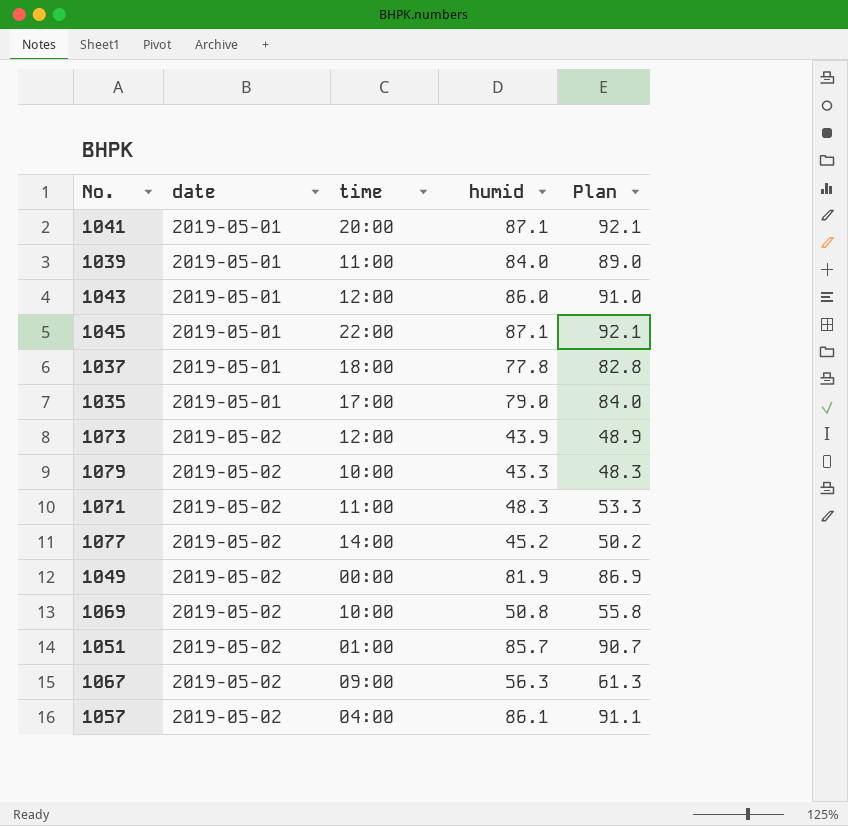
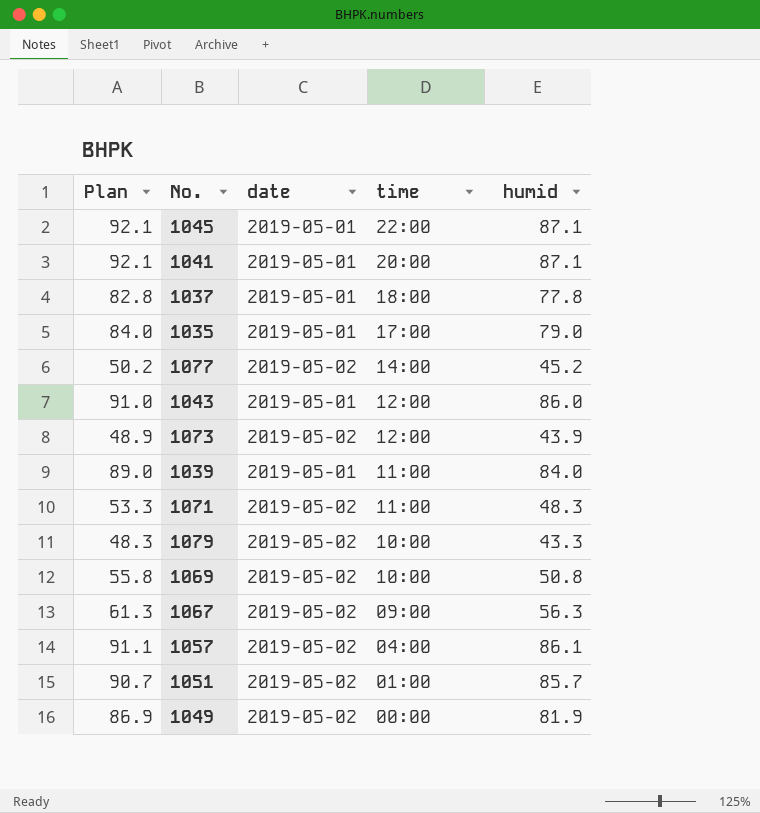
row order: date ascending -> time descending
column Plan | position: 5 -> 1

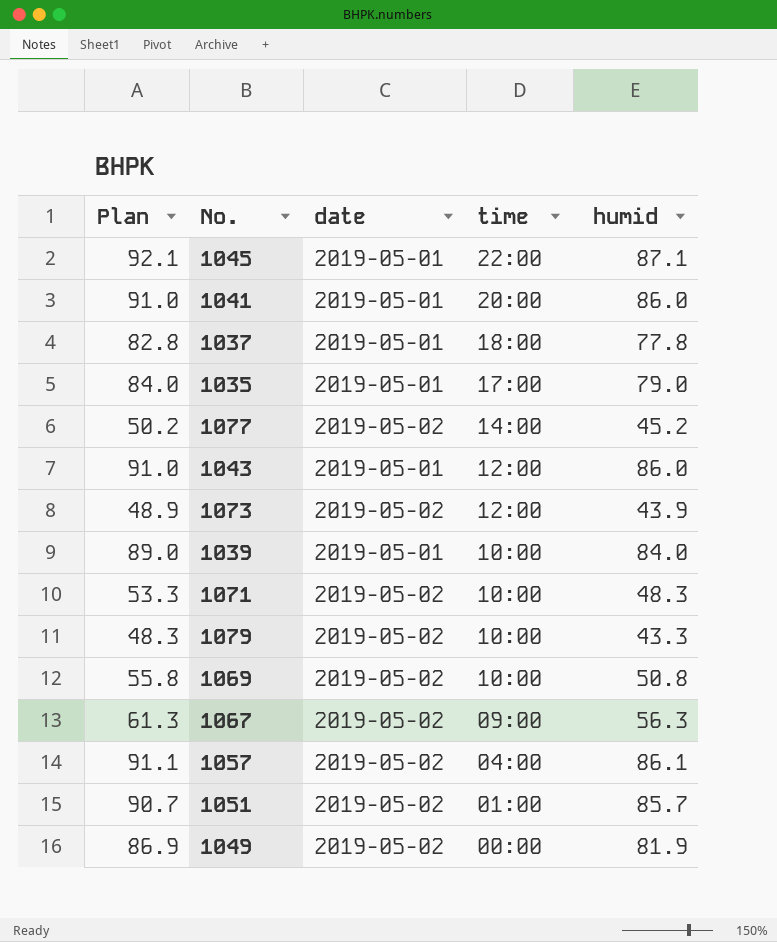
1041 | Plan: 92.1 -> 91.0
1041 | humid: 87.1 -> 86.0
1039 | time: 11:00 -> 10:00
1071 | time: 11:00 -> 10:00

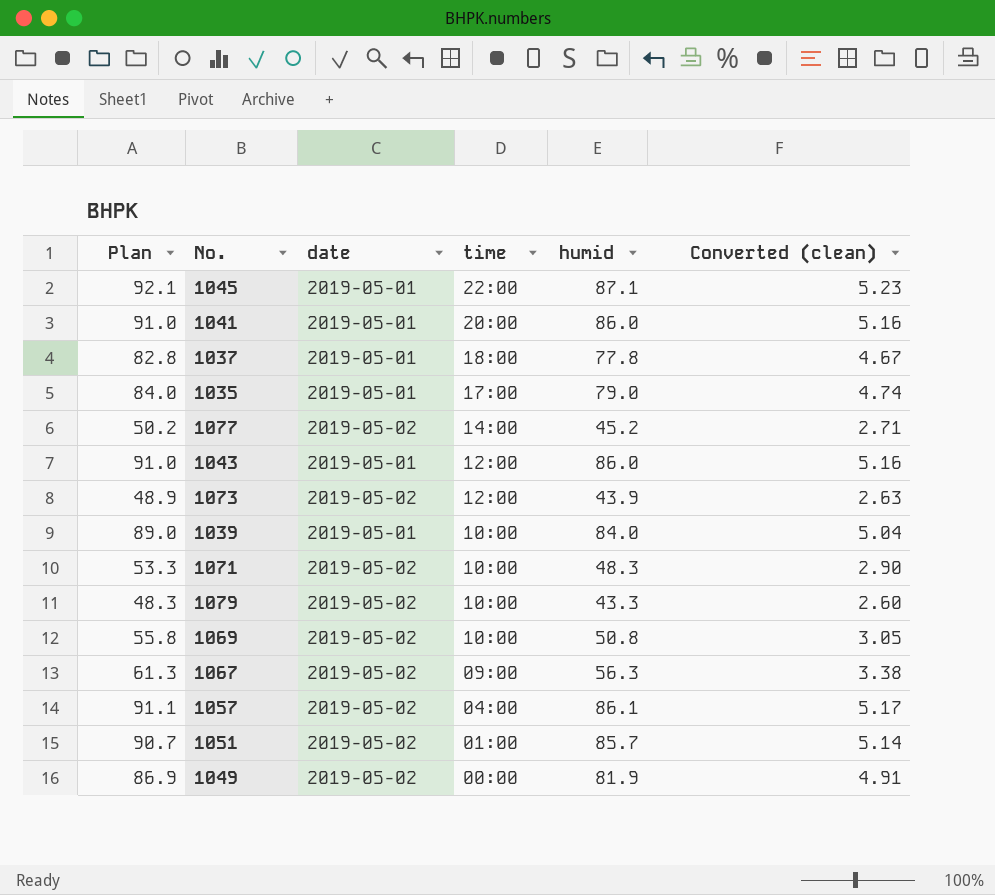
column Converted (clean) | formula: none -> [humid] * 0.06

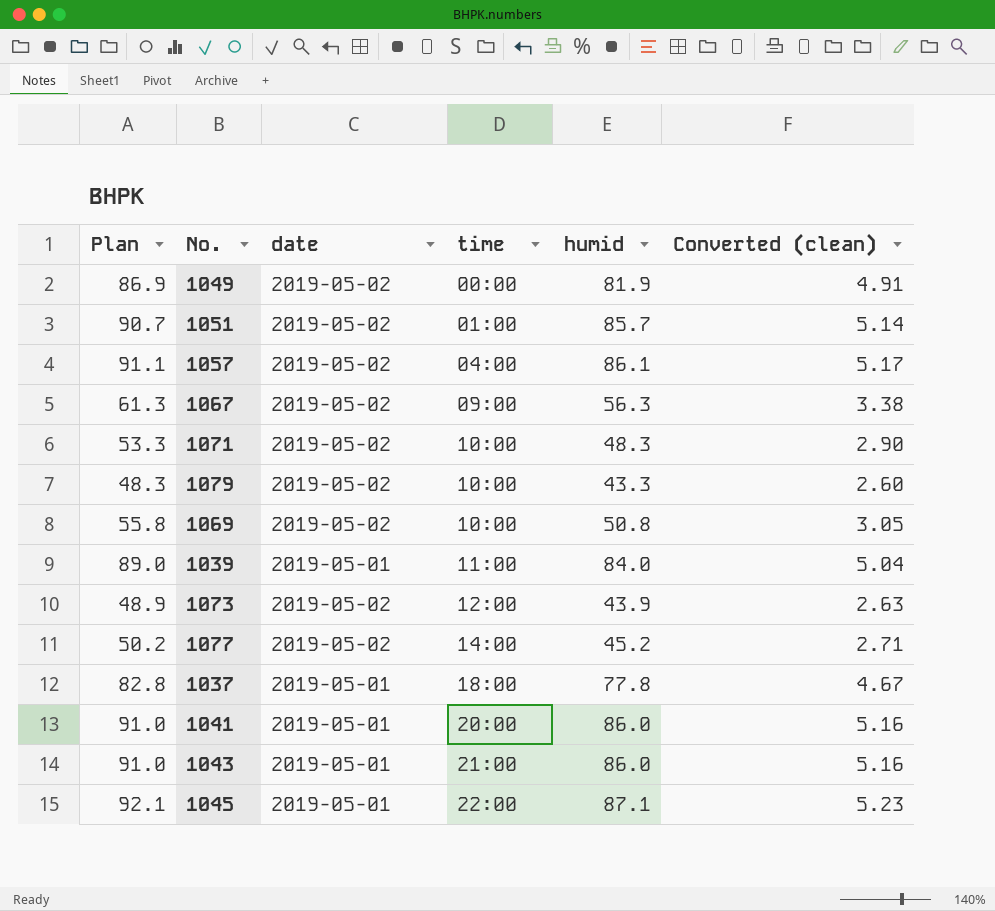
row order: time descending -> time ascending
row 1035: 84.0 | 2019-05-01 | 17:00 | 79.0 | 4.74 -> none
1039 | time: 10:00 -> 11:00
1043 | time: 12:00 -> 21:00

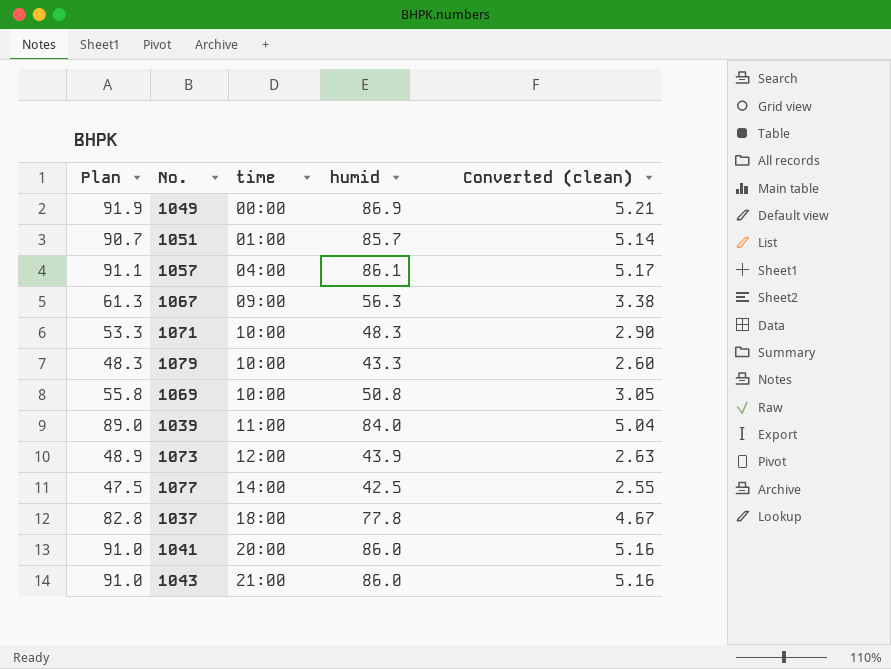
column date | position: 3 -> none
row 1045: 92.1 | 2019-05-01 | 22:00 | 87.1 | 5.23 -> none
1049 | Plan: 86.9 -> 91.9
1049 | humid: 81.9 -> 86.9
1049 | Converted (clean): 4.91 -> 5.21
1077 | Plan: 50.2 -> 47.5
1077 | humid: 45.2 -> 42.5
1077 | Converted (clean): 2.71 -> 2.55

